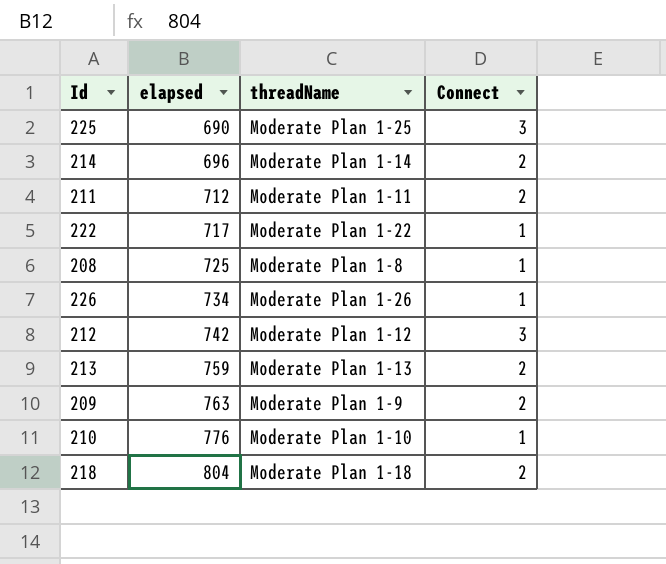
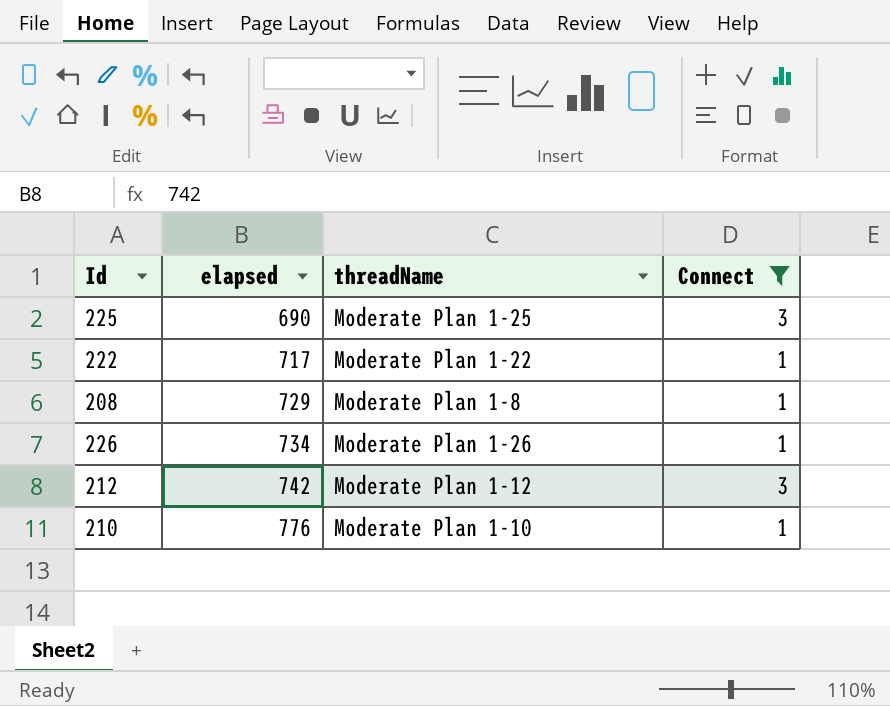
filter: none -> Connect != 2
208 | elapsed: 725 -> 729

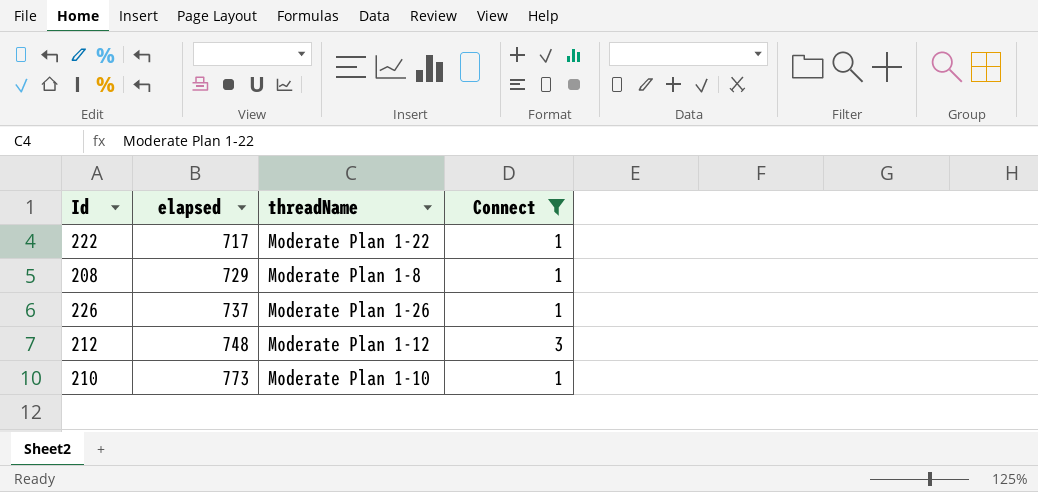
row 225: 690 | Moderate Plan 1-25 | 3 -> none
226 | elapsed: 734 -> 737
212 | elapsed: 742 -> 748
210 | elapsed: 776 -> 773

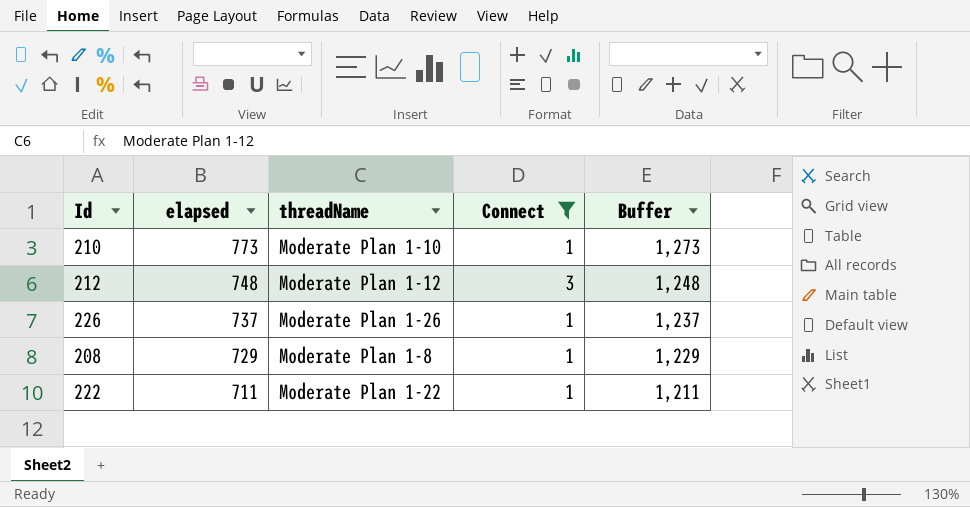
row order: elapsed ascending -> elapsed descending
column Buffer | formula: none -> [elapsed] + 500
222 | elapsed: 717 -> 711

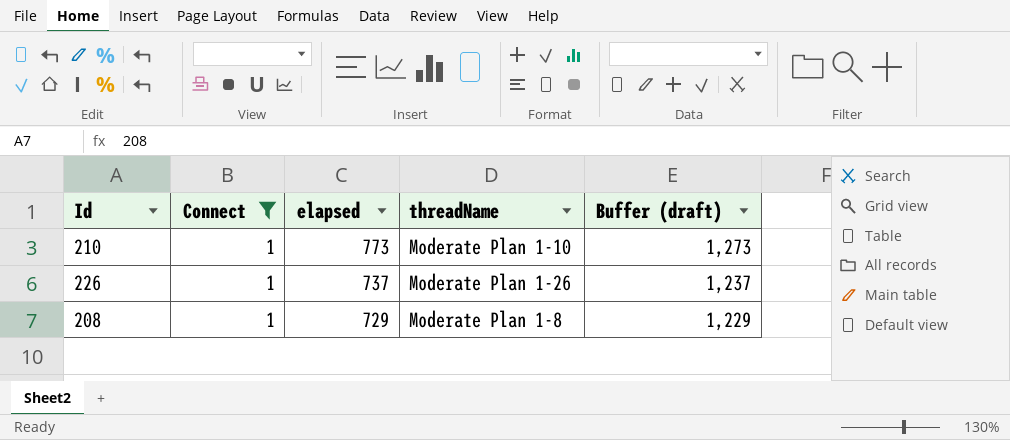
column Connect | position: 4 -> 2
column name: Buffer -> Buffer (draft)
row 212: 748 | Moderate Plan 1-12 | 3 | 1,248 -> none
row 222: 711 | Moderate Plan 1-22 | 1 | 1,211 -> none

